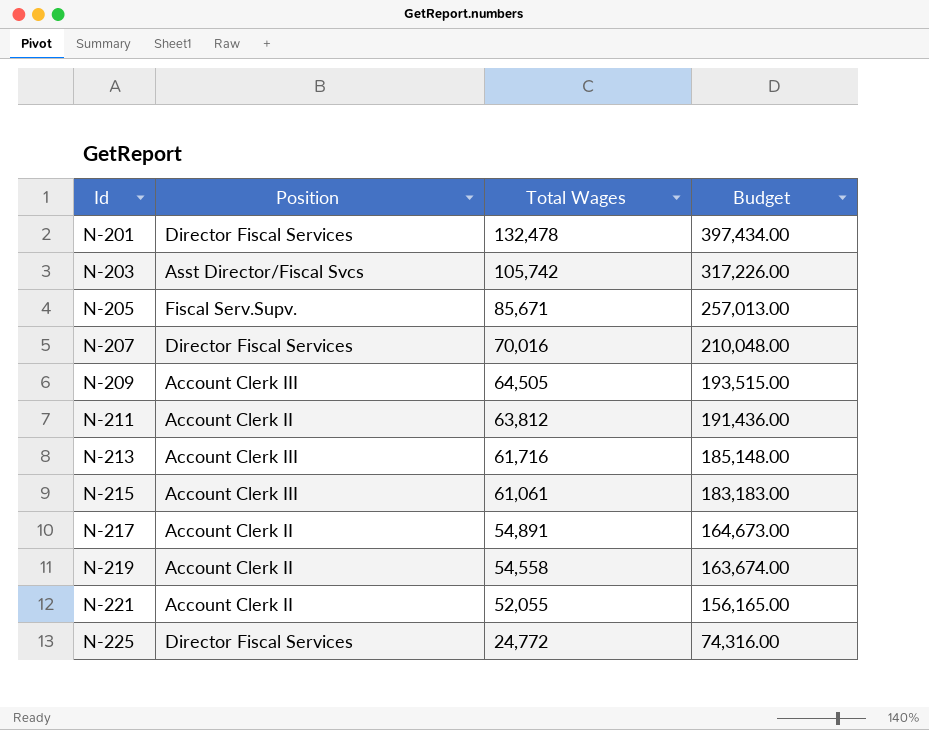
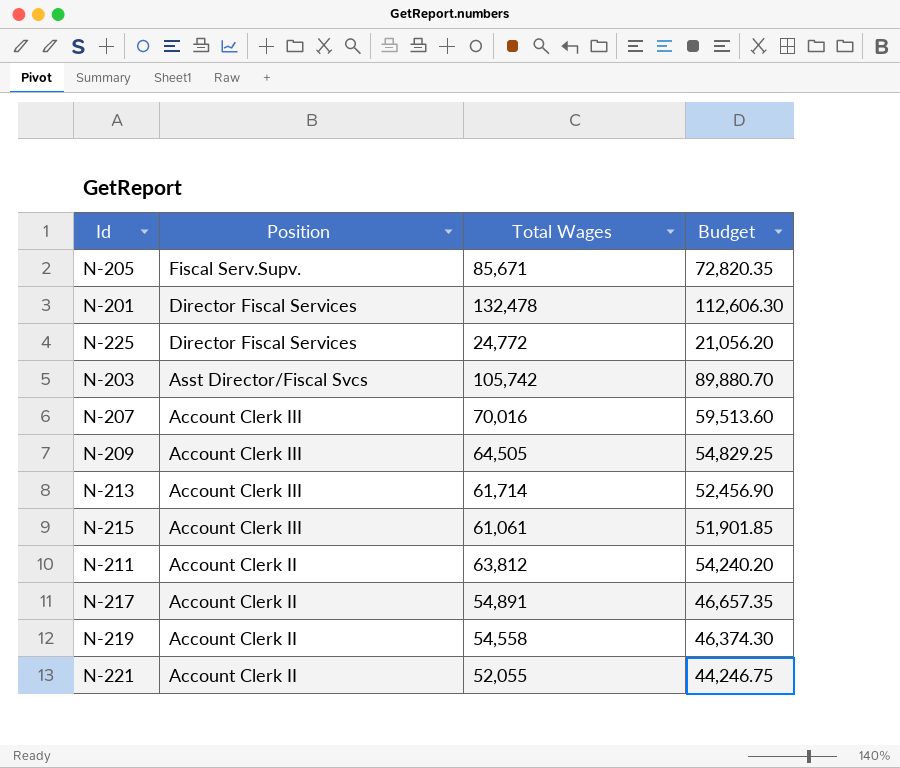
row order: Id ascending -> Position descending
column Budget | formula: [Total Wages] * 3 -> [Total Wages] * 0.85
N-207 | Position: Director Fiscal Services -> Account Clerk III
N-213 | Total Wages: 61,716 -> 61,714

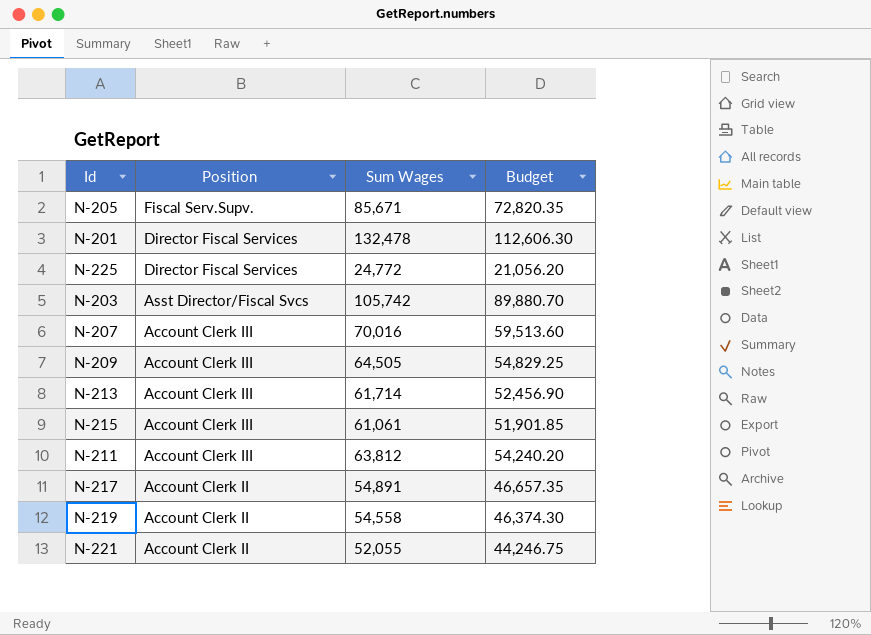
column name: Total Wages -> Sum Wages
N-211 | Position: Account Clerk II -> Account Clerk III

